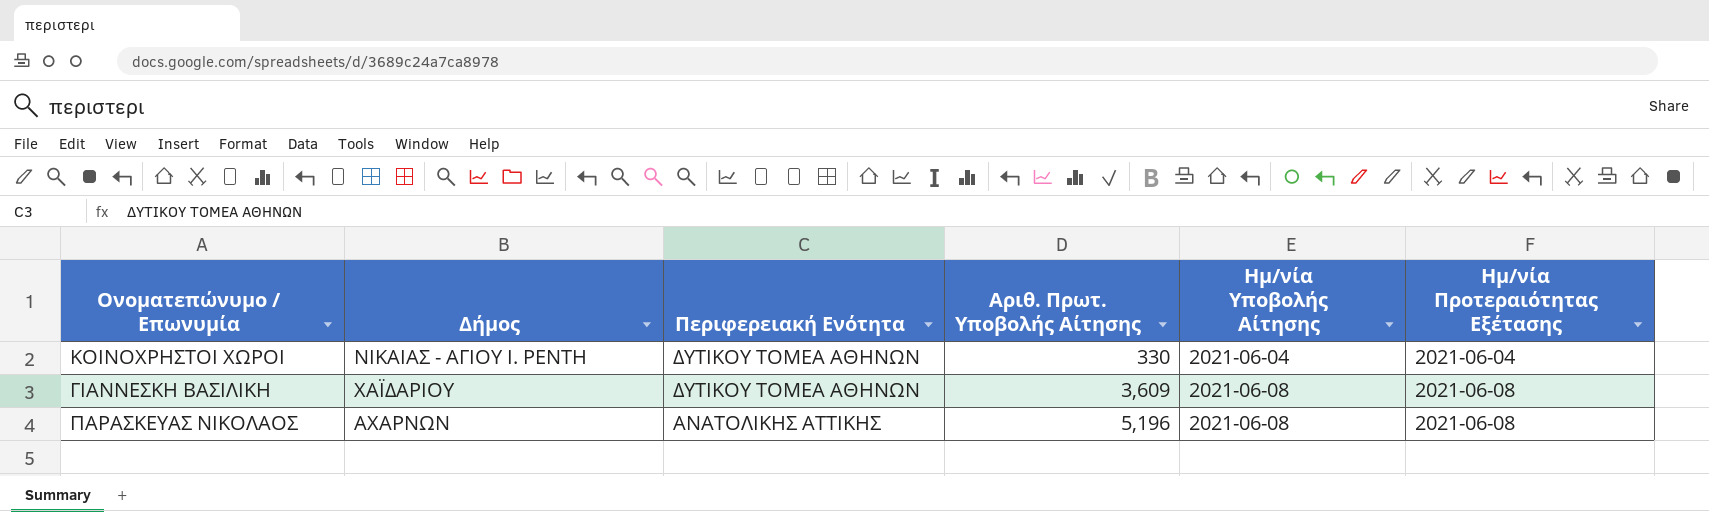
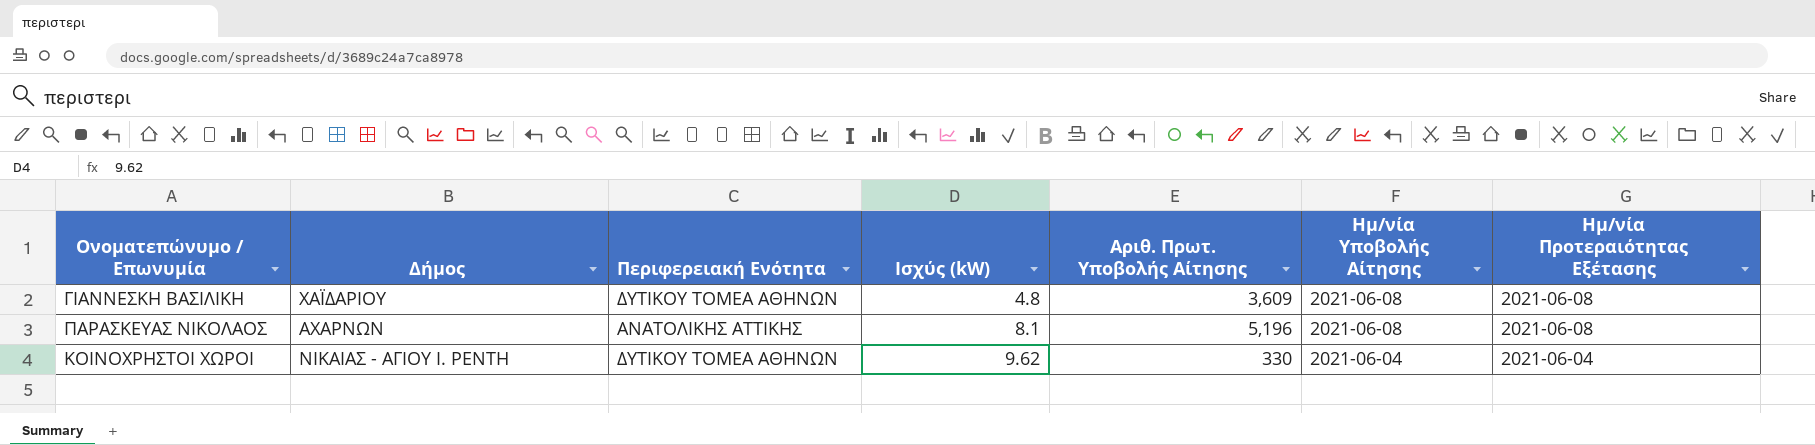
row order: Περιφερειακή Ενότητα descending -> Ισχύς (kW) ascending
column Ισχύς (kW) | position: none -> 4

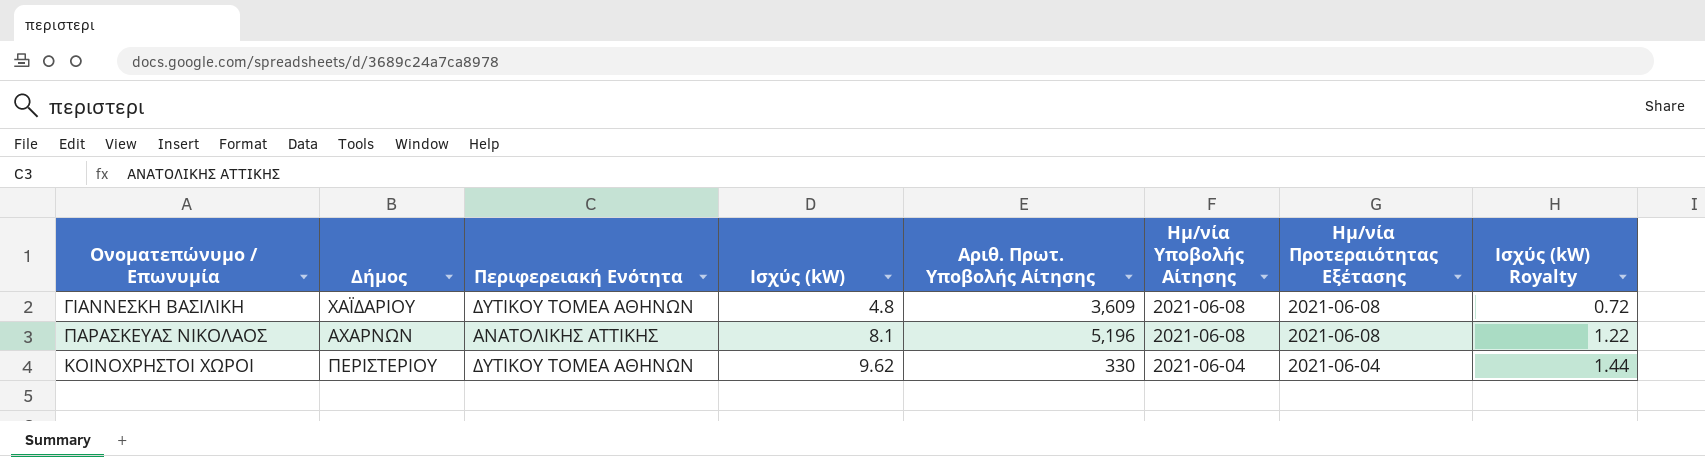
column Ισχύς (kW) Royalty | formula: none -> [Ισχύς (kW)] * 0.15
ΚΟΙΝΟΧΡΗΣΤΟΙ ΧΩΡΟΙ | Δήμος: ΝΙΚΑΙΑΣ - ΑΓΙΟΥ Ι. ΡΕΝΤΗ -> ΠΕΡΙΣΤΕΡΙΟΥ

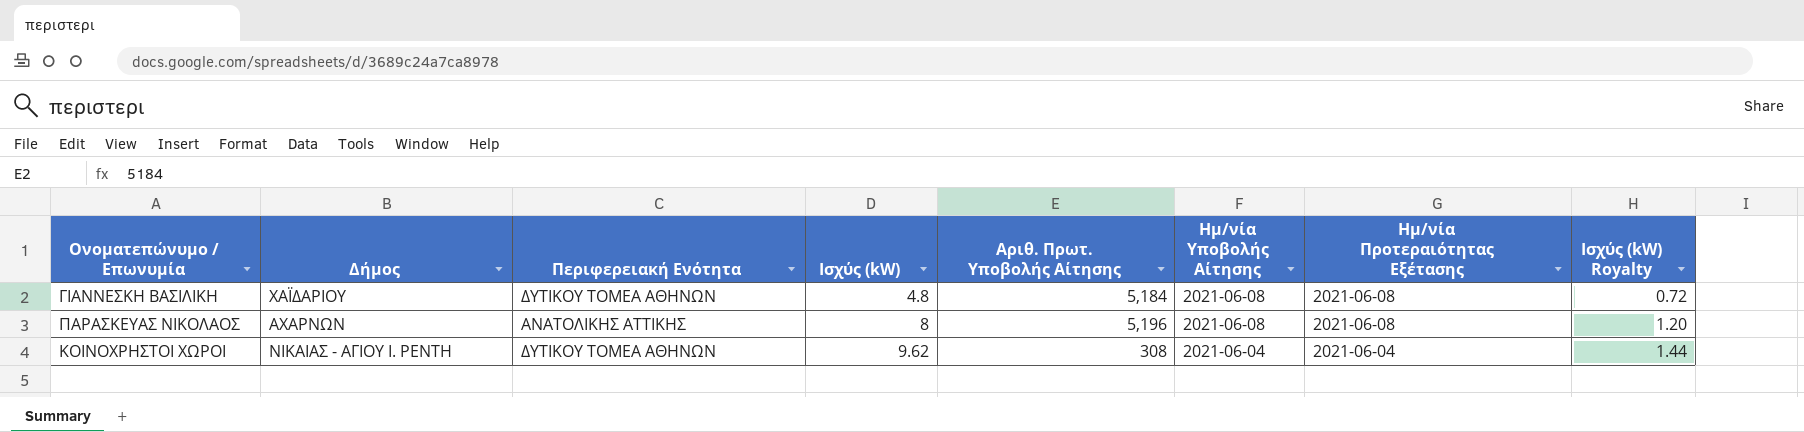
ΓΙΑΝΝΕΣΚΗ ΒΑΣΙΛΙΚΗ | Αριθ. Πρωτ. Υποβολής Αίτησης: 3,609 -> 5,184
ΠΑΡΑΣΚΕΥΑΣ ΝΙΚΟΛΑΟΣ | Ισχύς (kW): 8.1 -> 8
ΠΑΡΑΣΚΕΥΑΣ ΝΙΚΟΛΑΟΣ | Ισχύς (kW) Royalty: 1.22 -> 1.20
ΚΟΙΝΟΧΡΗΣΤΟΙ ΧΩΡΟΙ | Δήμος: ΠΕΡΙΣΤΕΡΙΟΥ -> ΝΙΚΑΙΑΣ - ΑΓΙΟΥ Ι. ΡΕΝΤΗ
ΚΟΙΝΟΧΡΗΣΤΟΙ ΧΩΡΟΙ | Αριθ. Πρωτ. Υποβολής Αίτησης: 330 -> 308

